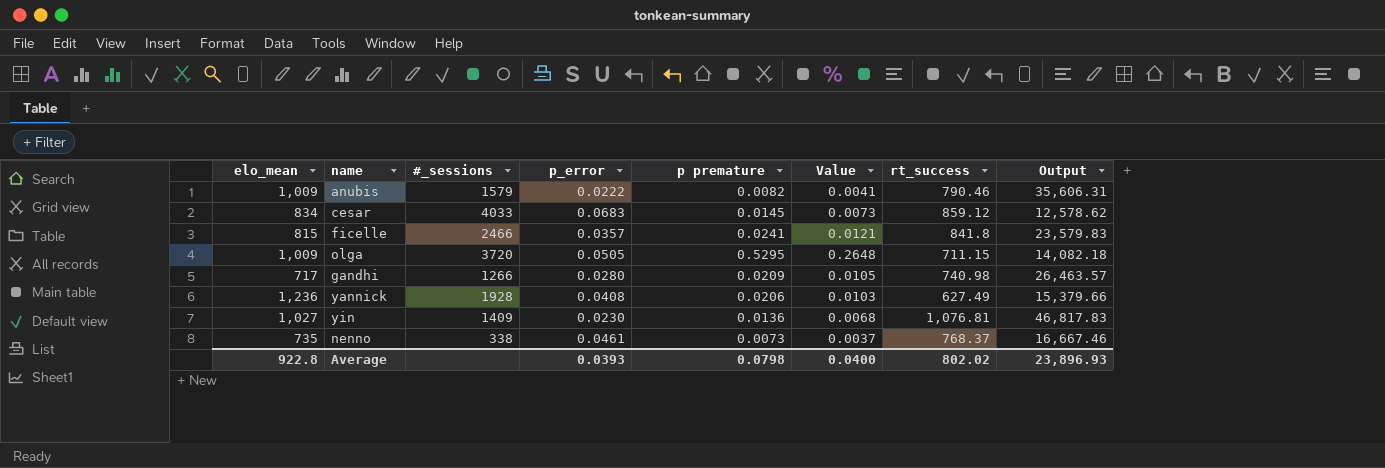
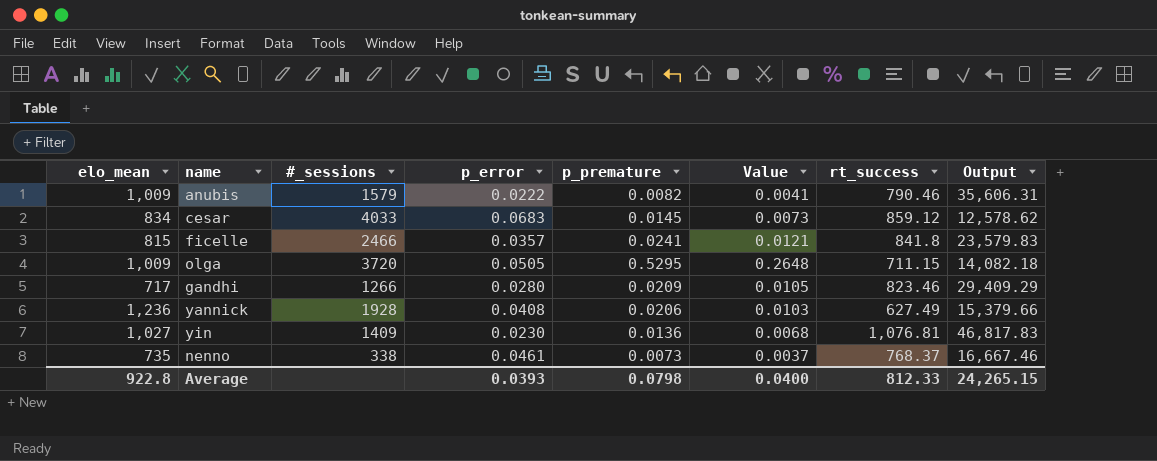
column name: p premature -> p_premature
gandhi | rt_success: 740.98 -> 823.46
gandhi | Output: 26,463.57 -> 29,409.29
Average | rt_success: 802.02 -> 812.33
Average | Output: 23,896.93 -> 24,265.15

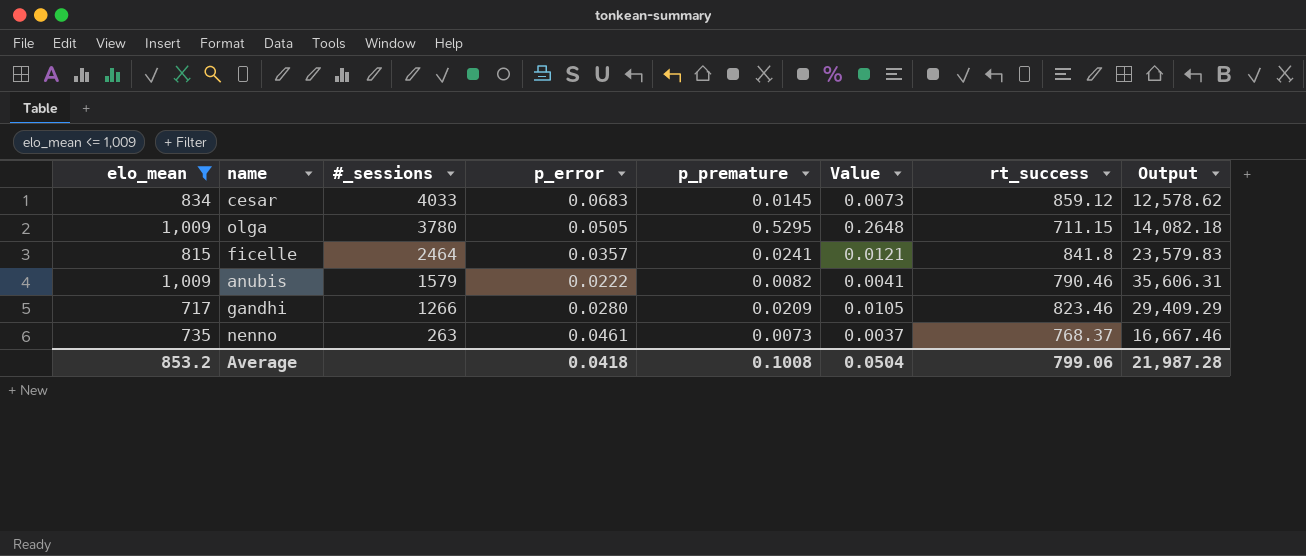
filter: none -> elo_mean <= 1,009
row order: none -> #_sessions descending
olga | #_sessions: 3720 -> 3780
ficelle | #_sessions: 2466 -> 2464
nenno | #_sessions: 338 -> 263
Average | elo_mean: 922.8 -> 853.2
Average | p_error: 0.0393 -> 0.0418
Average | p_premature: 0.0798 -> 0.1008
Average | Value: 0.0400 -> 0.0504
Average | rt_success: 812.33 -> 799.06
Average | Output: 24,265.15 -> 21,987.28

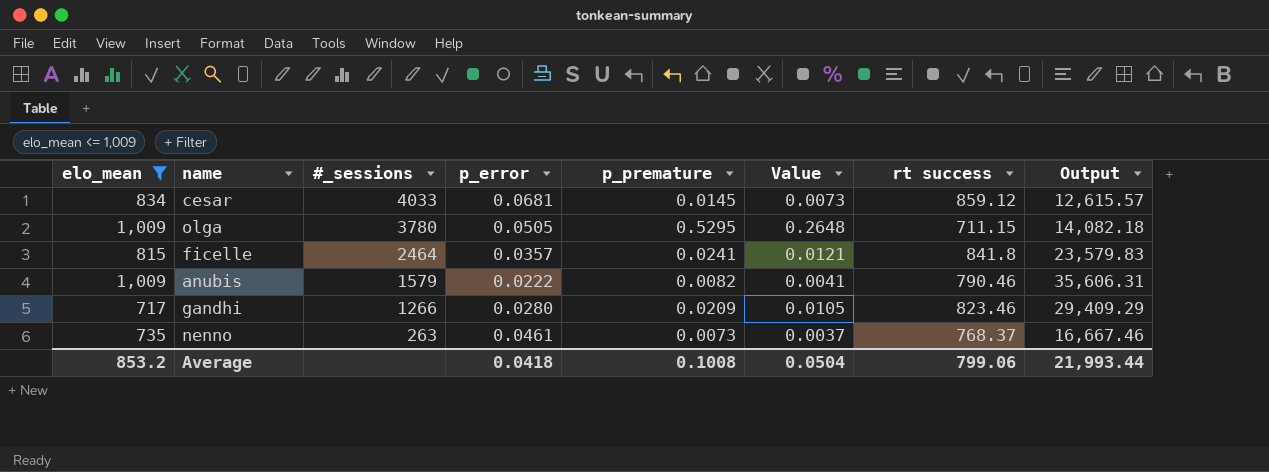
column name: rt_success -> rt success
cesar | p_error: 0.0683 -> 0.0681
cesar | Output: 12,578.62 -> 12,615.57
Average | Output: 21,987.28 -> 21,993.44

